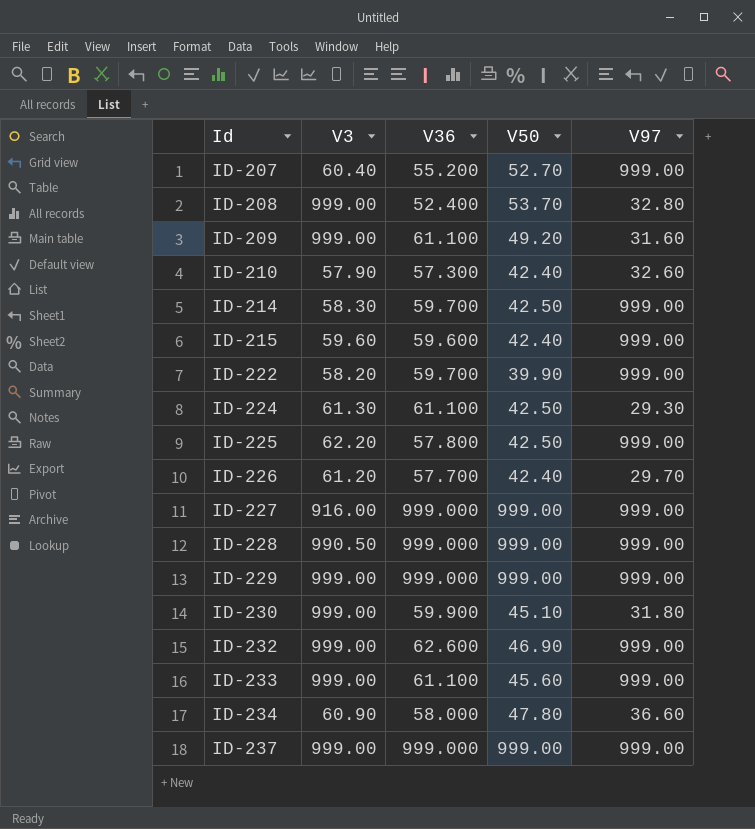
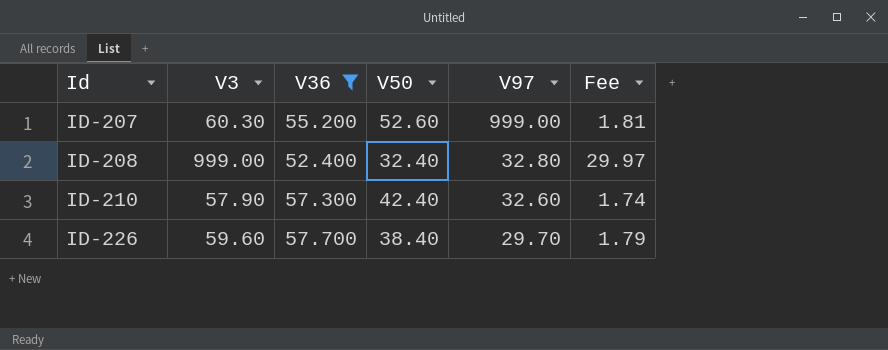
filter: none -> V36 <= 57.700
column Fee | formula: none -> [V3] * 0.03
ID-207 | V3: 60.40 -> 60.30
ID-207 | V50: 52.70 -> 52.60
ID-208 | V50: 53.70 -> 32.40
ID-226 | V3: 61.20 -> 59.60
ID-226 | V50: 42.40 -> 38.40

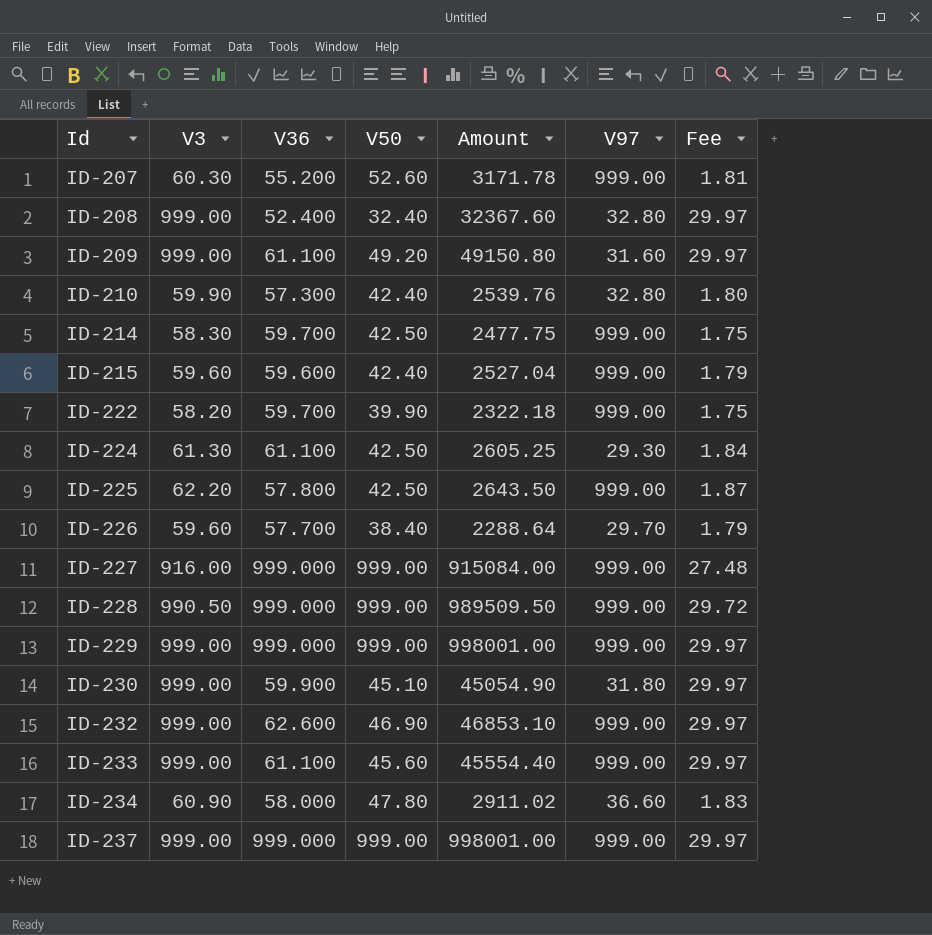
filter: V36 <= 57.700 -> none
column Amount | formula: none -> [V3] * [V50]
ID-210 | V3: 57.90 -> 59.90
ID-210 | V97: 32.60 -> 32.80
ID-210 | Fee: 1.74 -> 1.80

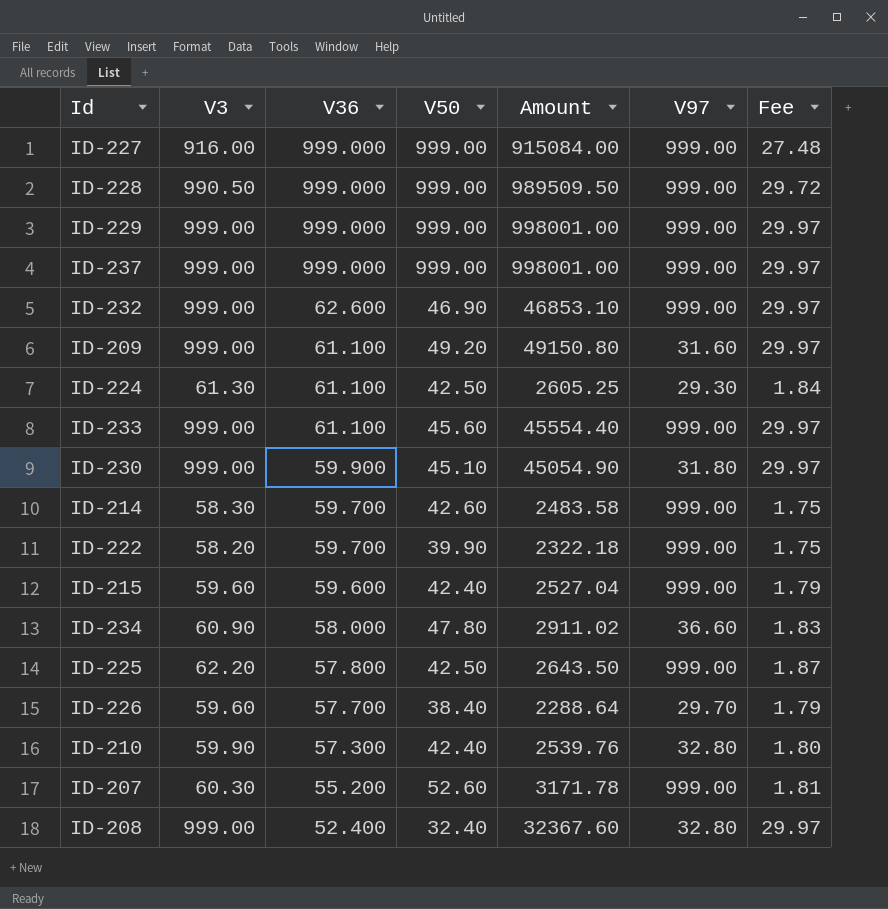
row order: Id ascending -> V36 descending
ID-214 | V50: 42.50 -> 42.60
ID-214 | Amount: 2477.75 -> 2483.58

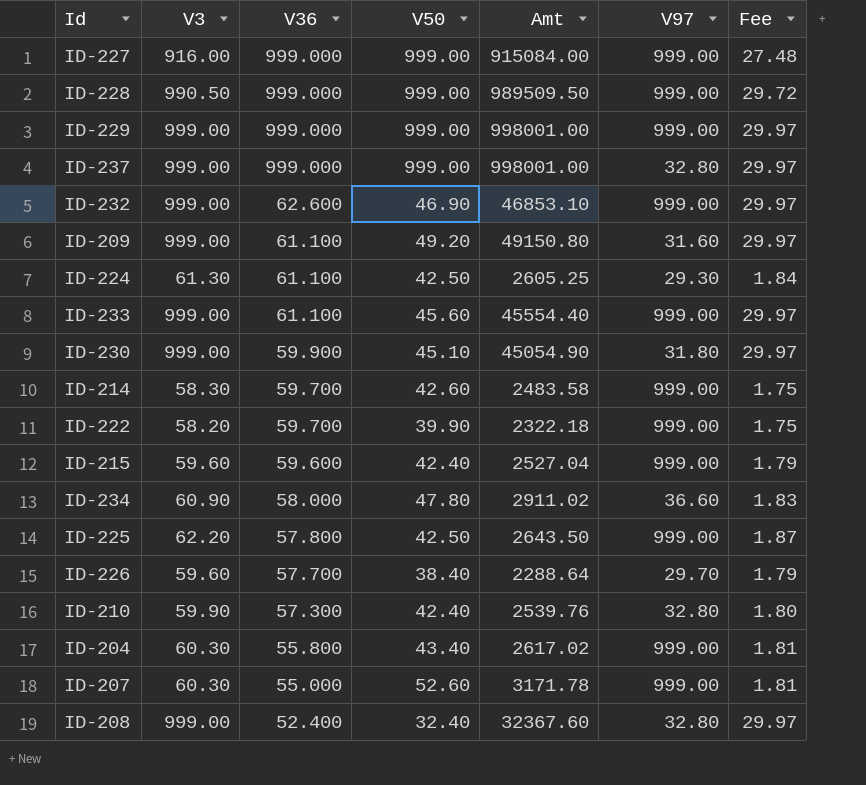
column name: Amount -> Amt
ID-237 | V97: 999.00 -> 32.80
row ID-204: none -> 60.30 | 55.800 | 43.40 | 2617.02 | 999.00 | 1.81
ID-207 | V36: 55.200 -> 55.000

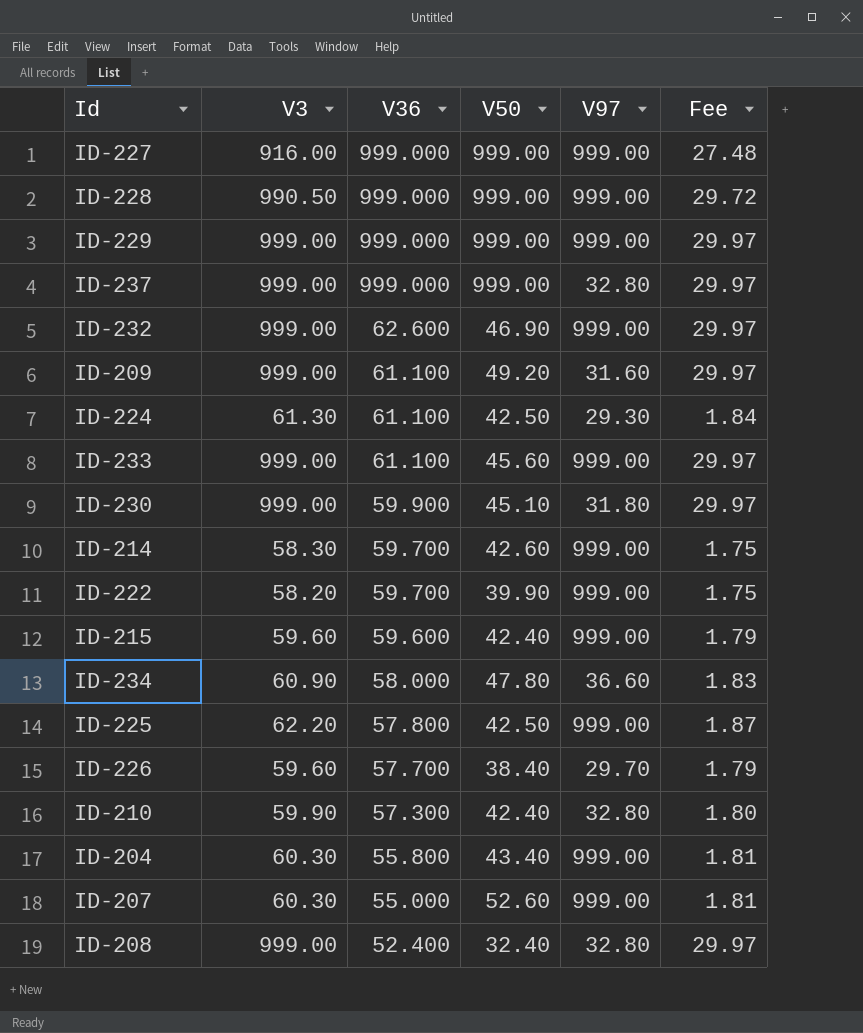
column Amt | formula: [V3] * [V50] -> none

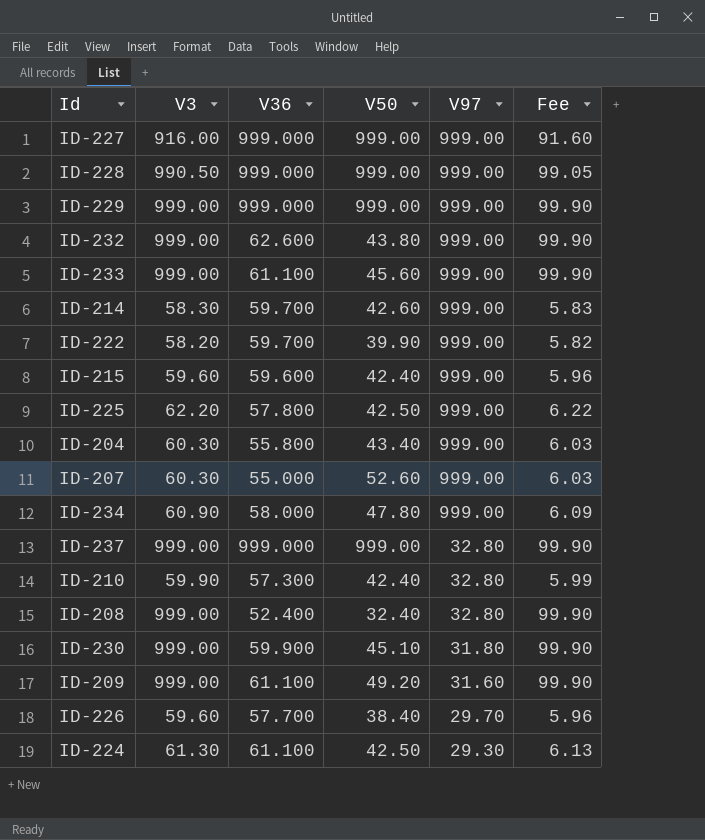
row order: V36 descending -> V97 descending
column Fee | formula: [V3] * 0.03 -> [V3] * 0.1
ID-232 | V50: 46.90 -> 43.80
ID-234 | V97: 36.60 -> 999.00

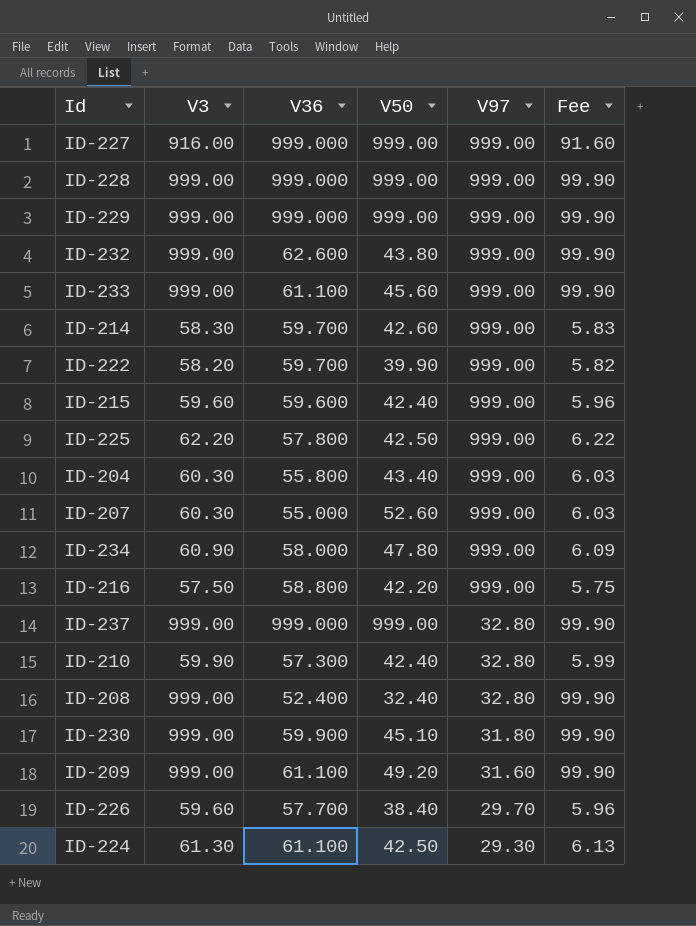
ID-228 | V3: 990.50 -> 999.00
ID-228 | Fee: 99.05 -> 99.90
row ID-216: none -> 57.50 | 58.800 | 42.20 | 999.00 | 5.75

